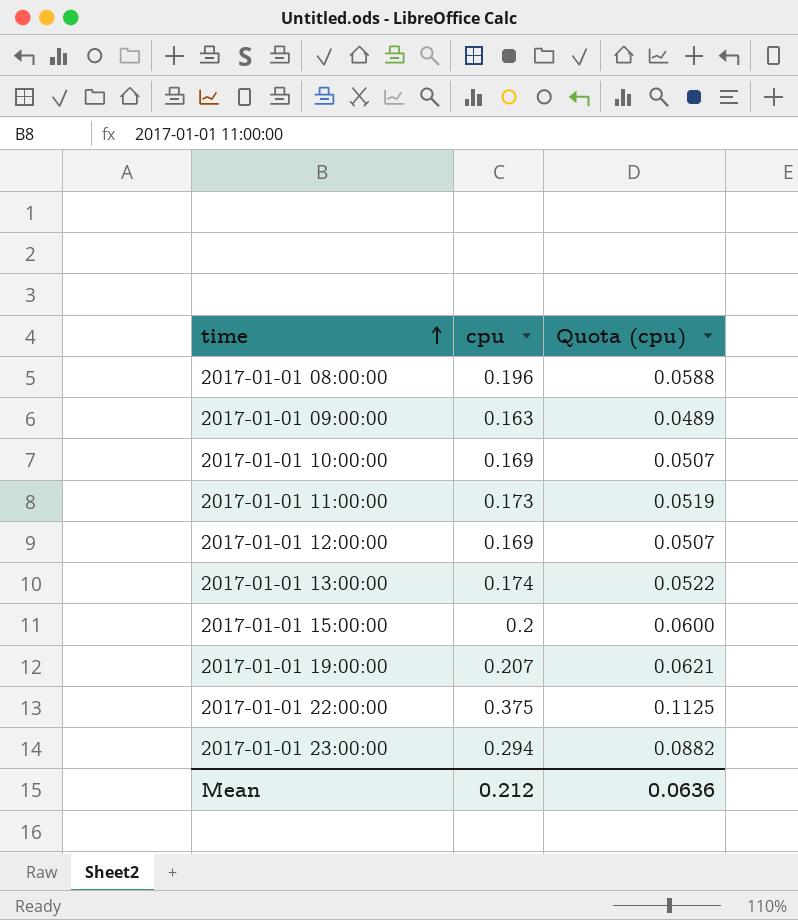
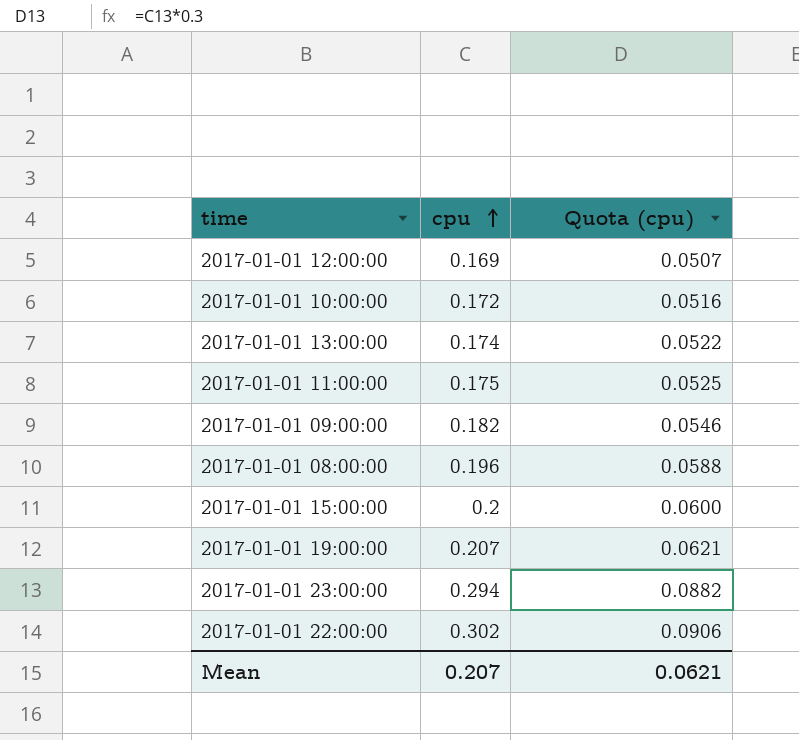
row order: time ascending -> cpu ascending
2017-01-01 10:00:00 | cpu: 0.169 -> 0.172
2017-01-01 10:00:00 | Quota (cpu): 0.0507 -> 0.0516
2017-01-01 11:00:00 | cpu: 0.173 -> 0.175
2017-01-01 11:00:00 | Quota (cpu): 0.0519 -> 0.0525
2017-01-01 09:00:00 | cpu: 0.163 -> 0.182
2017-01-01 09:00:00 | Quota (cpu): 0.0489 -> 0.0546
2017-01-01 22:00:00 | cpu: 0.375 -> 0.302
2017-01-01 22:00:00 | Quota (cpu): 0.1125 -> 0.0906
Mean | cpu: 0.212 -> 0.207
Mean | Quota (cpu): 0.0636 -> 0.0621

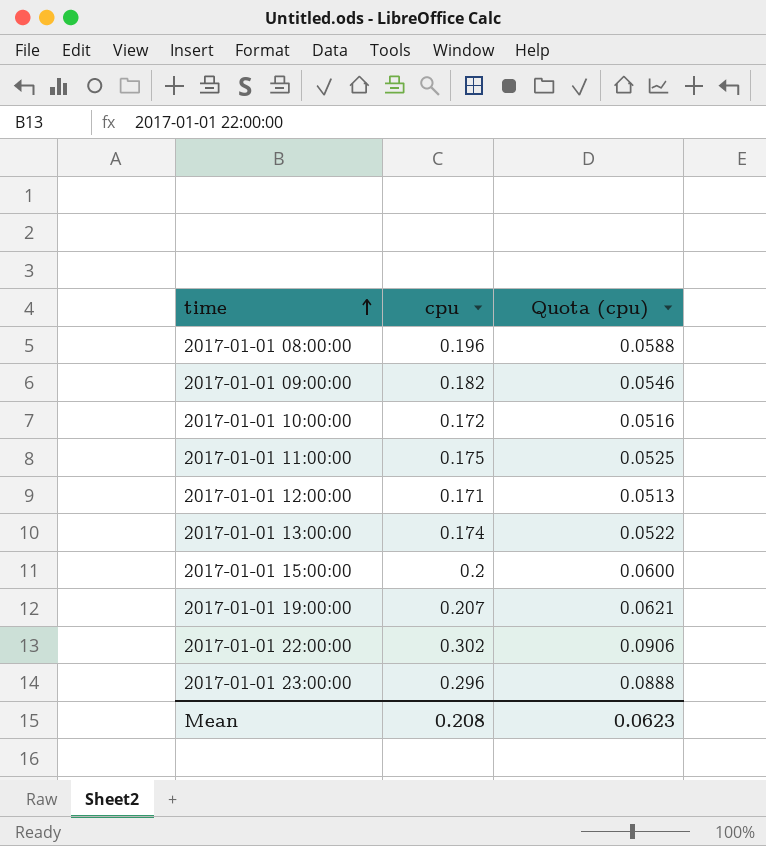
row order: cpu ascending -> time ascending
2017-01-01 12:00:00 | cpu: 0.169 -> 0.171
2017-01-01 12:00:00 | Quota (cpu): 0.0507 -> 0.0513
2017-01-01 23:00:00 | cpu: 0.294 -> 0.296
2017-01-01 23:00:00 | Quota (cpu): 0.0882 -> 0.0888
Mean | cpu: 0.207 -> 0.208
Mean | Quota (cpu): 0.0621 -> 0.0623

